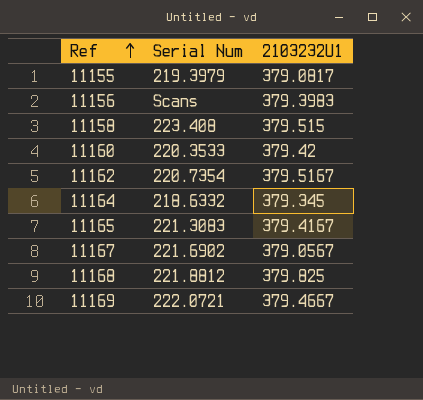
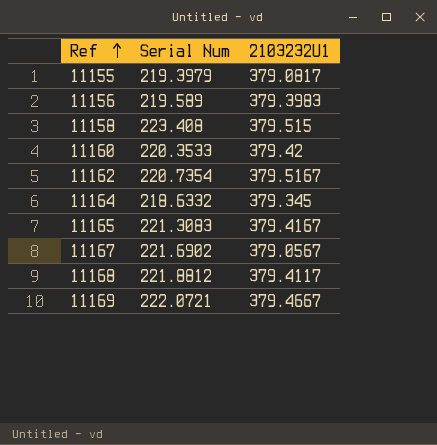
11156 | Serial Num: Scans -> 219.589
11168 | 2103232U1: 379.825 -> 379.4117

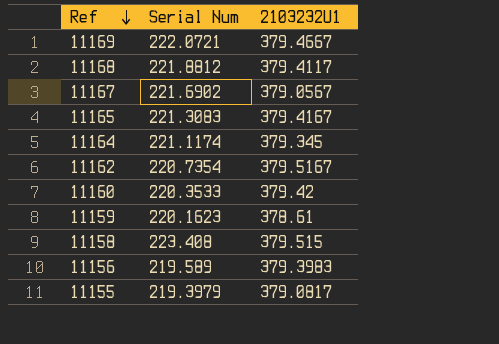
row order: Ref ascending -> Ref descending
11164 | Serial Num: 218.6332 -> 221.1174
row 11159: none -> 220.1623 | 378.61

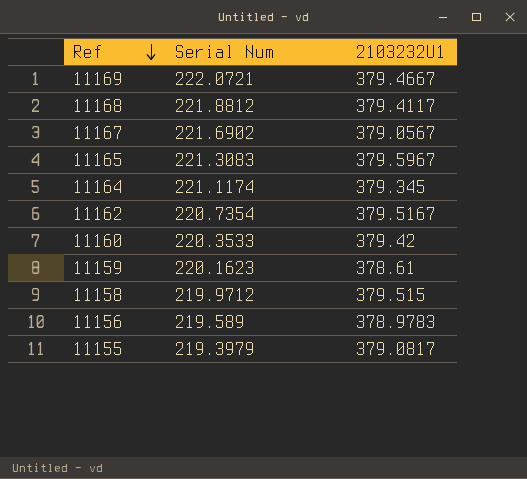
11165 | 2103232U1: 379.4167 -> 379.5967
11158 | Serial Num: 223.408 -> 219.9712
11156 | 2103232U1: 379.3983 -> 378.9783

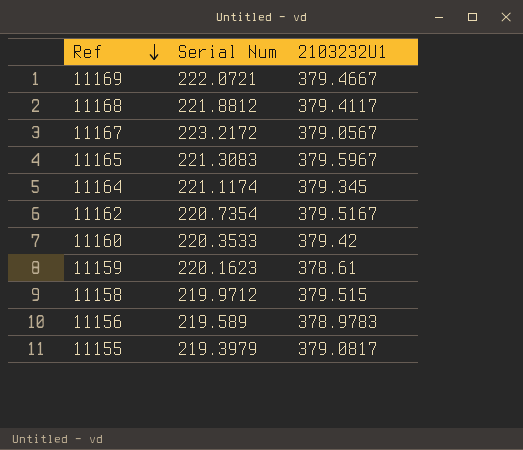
11167 | Serial Num: 221.6902 -> 223.2172

